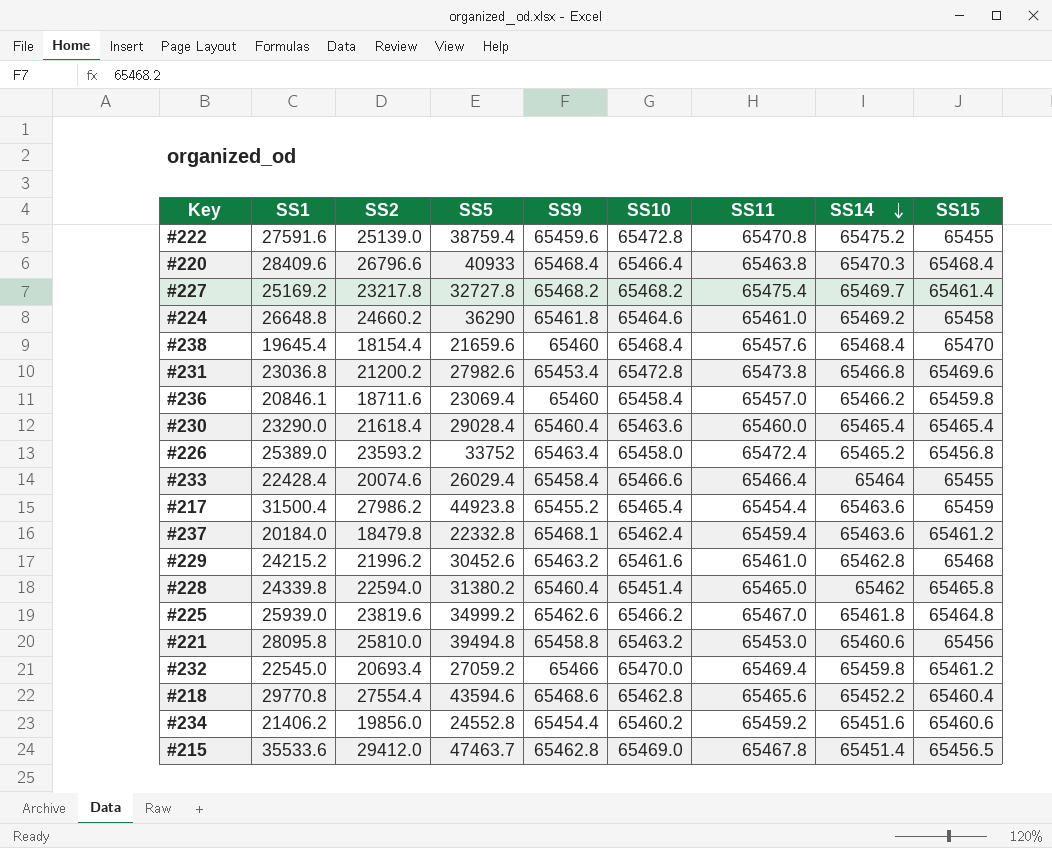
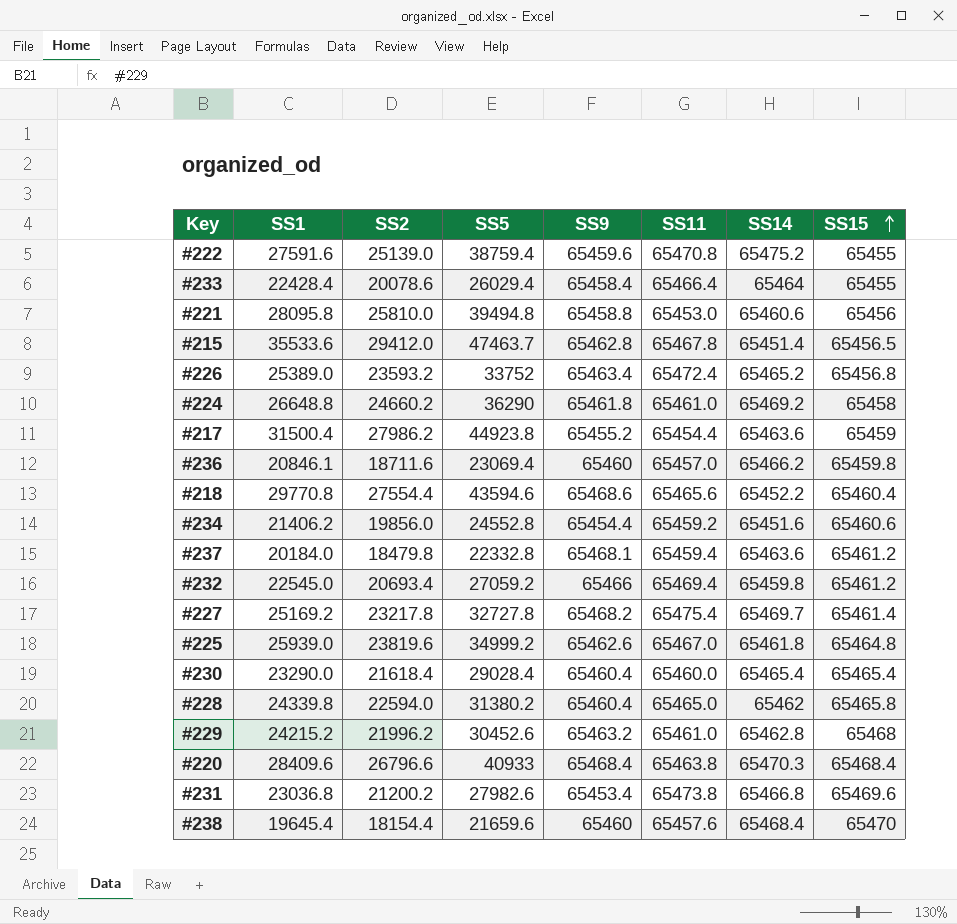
row order: SS14 descending -> SS15 ascending
column SS10 | position: 6 -> none
#233 | SS2: 20074.6 -> 20078.6

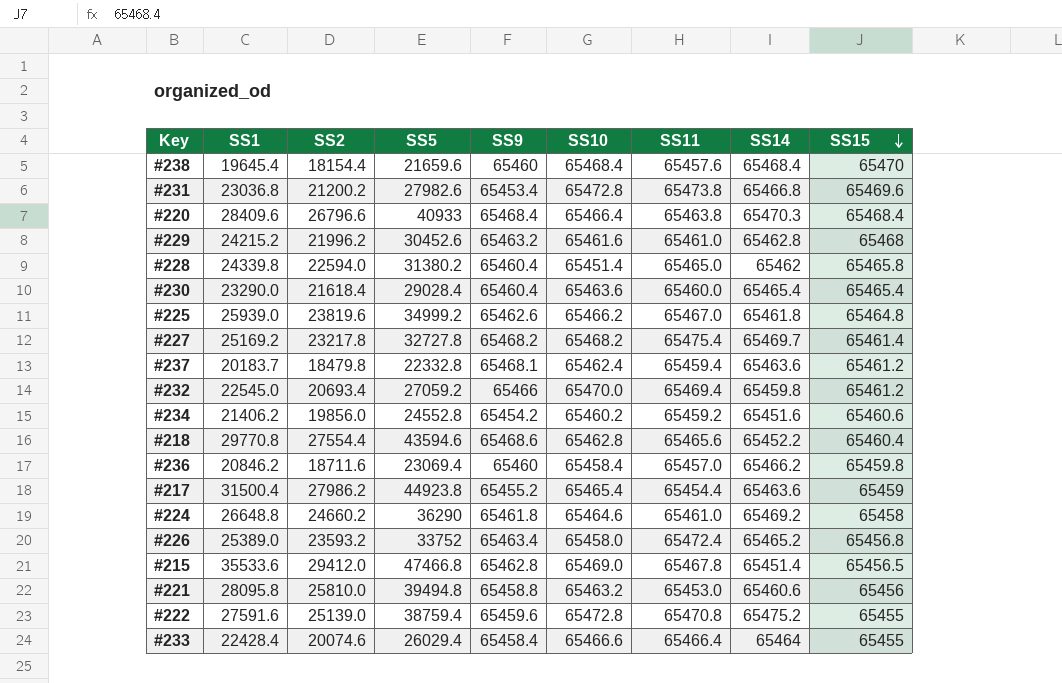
row order: SS15 ascending -> SS15 descending
column SS10 | position: none -> 6
#237 | SS1: 20184.0 -> 20183.7
#234 | SS9: 65454.4 -> 65454.2
#236 | SS1: 20846.1 -> 20846.2
#215 | SS5: 47463.7 -> 47466.8
#233 | SS2: 20078.6 -> 20074.6

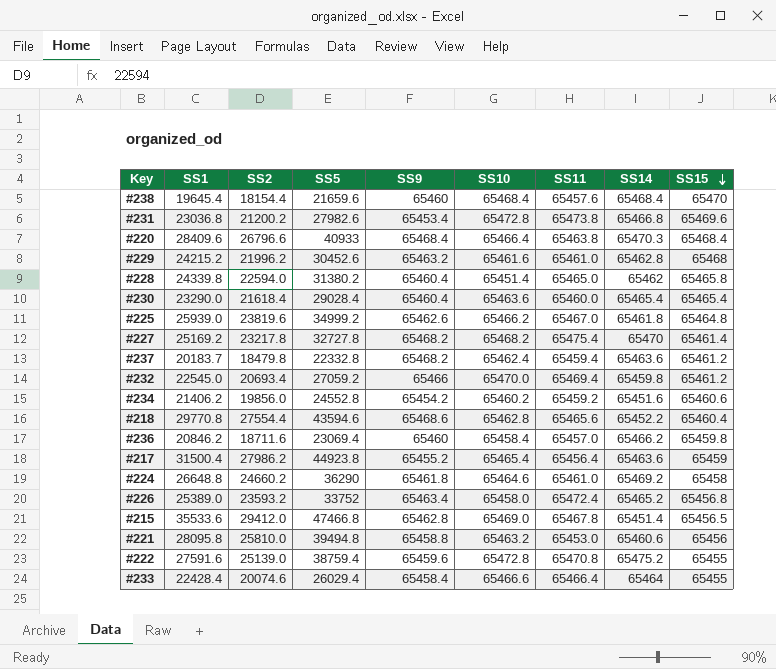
#227 | SS14: 65469.7 -> 65470
#237 | SS9: 65468.1 -> 65468.2
#217 | SS11: 65454.4 -> 65456.4

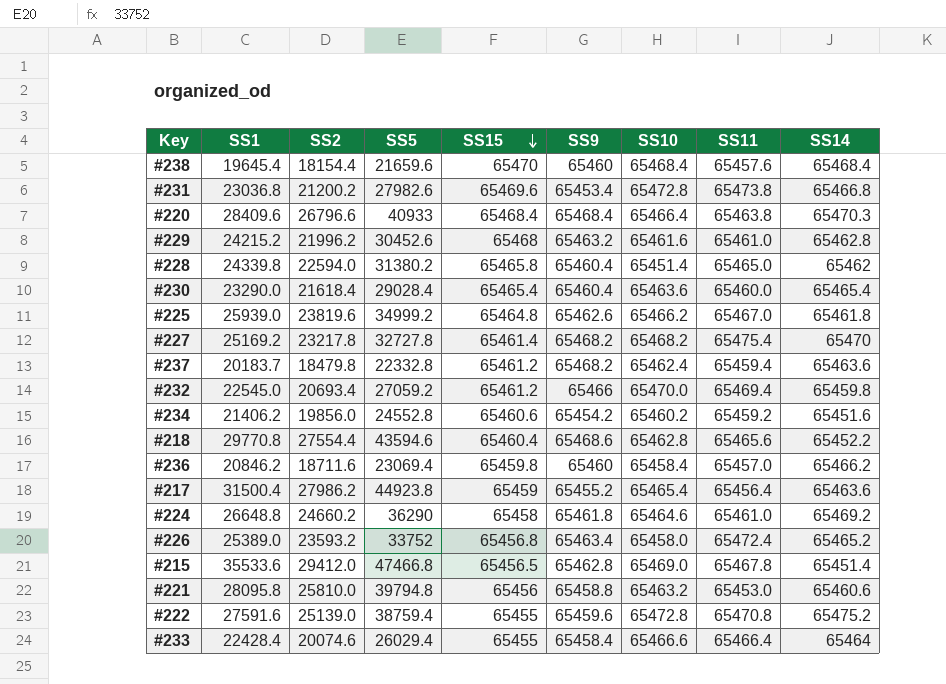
column SS15 | position: 9 -> 5
#221 | SS5: 39494.8 -> 39794.8

